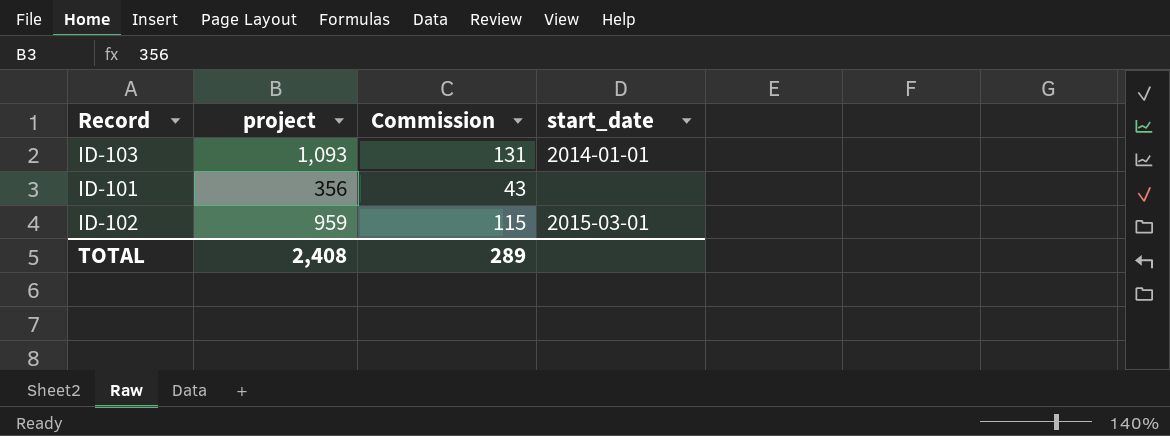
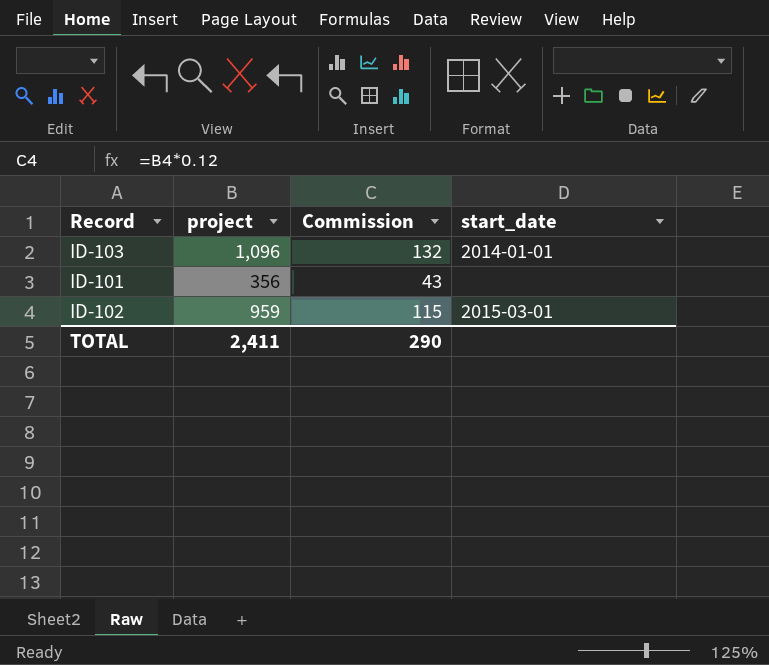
ID-103 | project: 1,093 -> 1,096
ID-103 | Commission: 131 -> 132
TOTAL | project: 2,408 -> 2,411
TOTAL | Commission: 289 -> 290

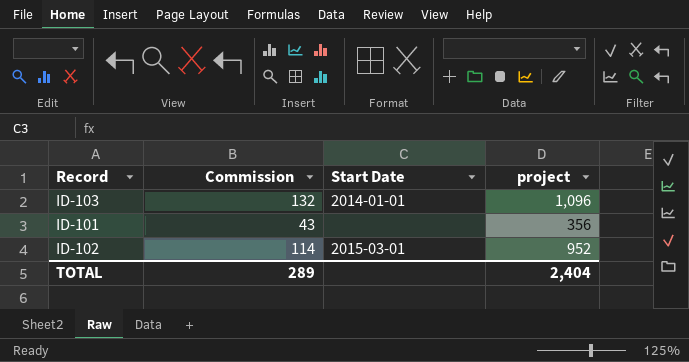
column name: start_date -> Start Date
column project | position: 2 -> 4
ID-102 | Commission: 115 -> 114
ID-102 | project: 959 -> 952
TOTAL | Commission: 290 -> 289
TOTAL | project: 2,411 -> 2,404

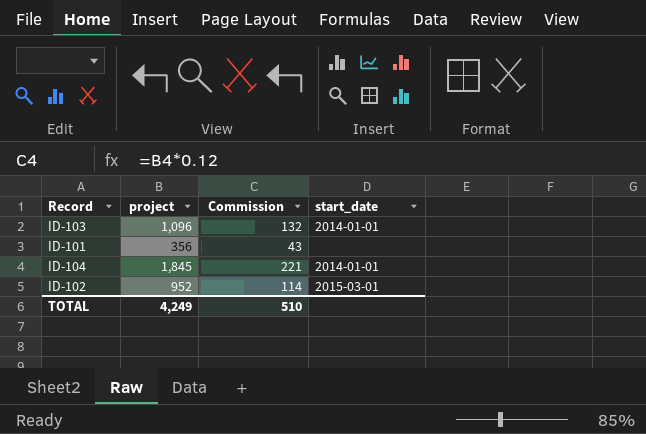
column project | position: 4 -> 2
column name: Start Date -> start_date
row ID-104: none -> 1,845 | 221 | 2014-01-01
TOTAL | project: 2,404 -> 4,249
TOTAL | Commission: 289 -> 510

